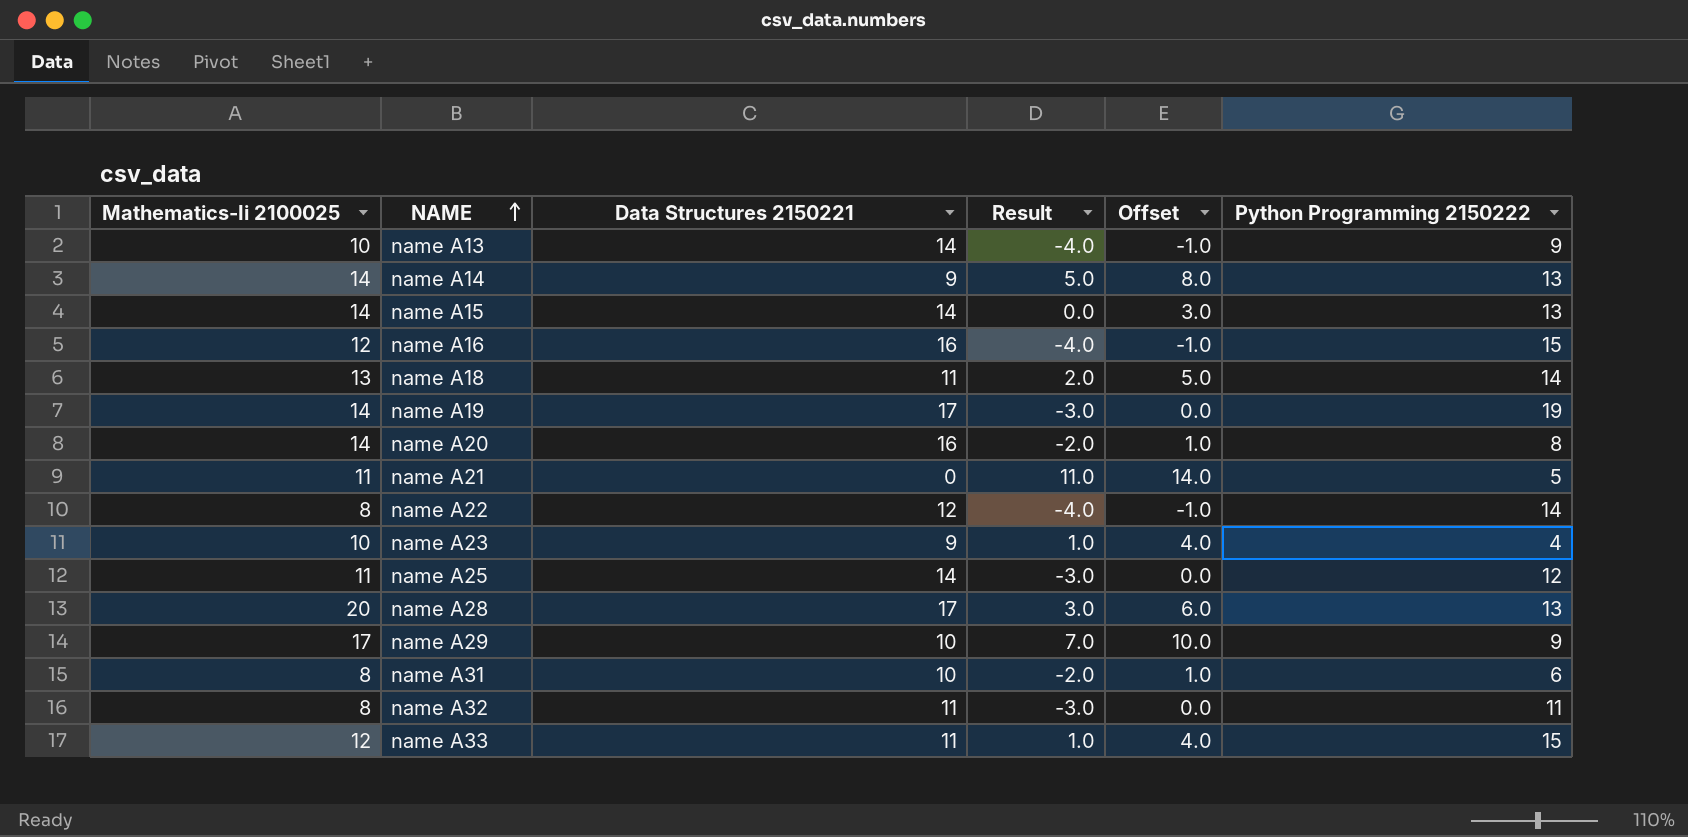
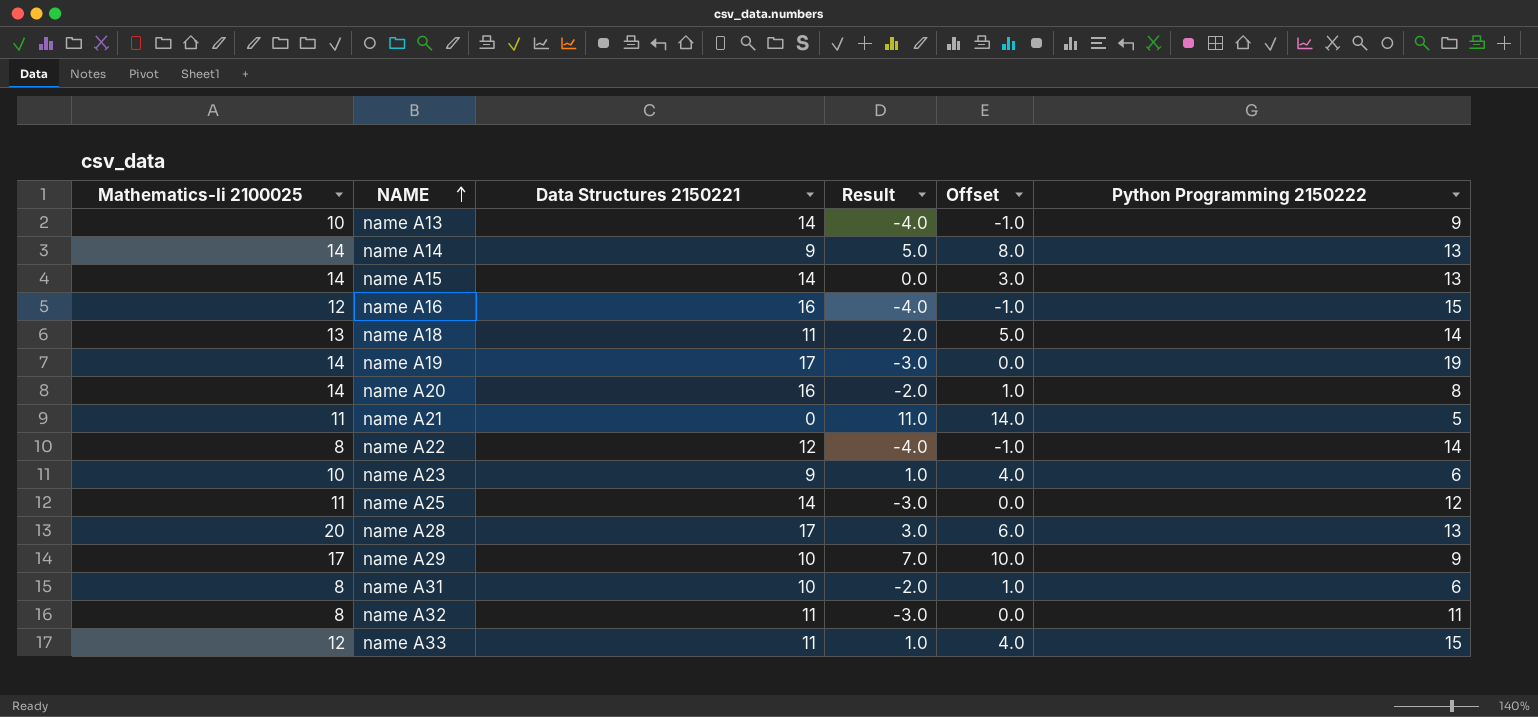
name A23 | Python Programming 2150222: 4 -> 6

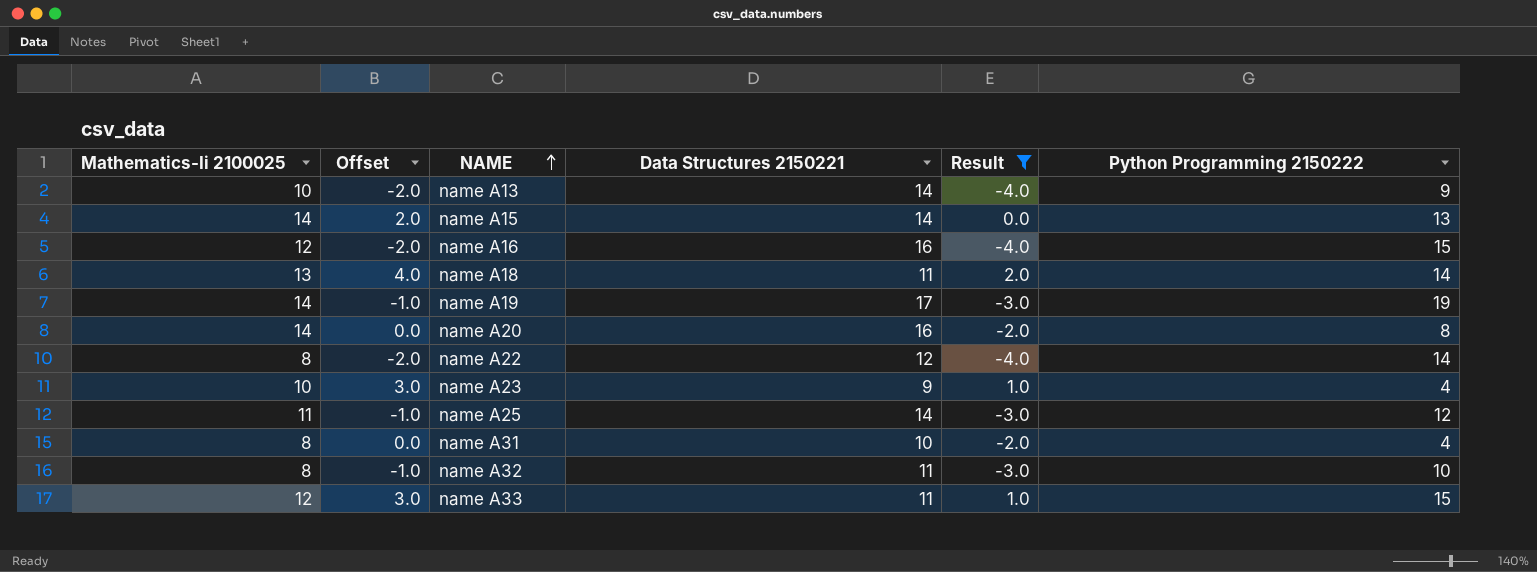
filter: none -> Result <= 2.0
column Offset | formula: [Result] + 3 -> [Result] + 2
column Offset | position: 5 -> 2
name A23 | Python Programming 2150222: 6 -> 4
name A31 | Python Programming 2150222: 6 -> 4
name A32 | Python Programming 2150222: 11 -> 10

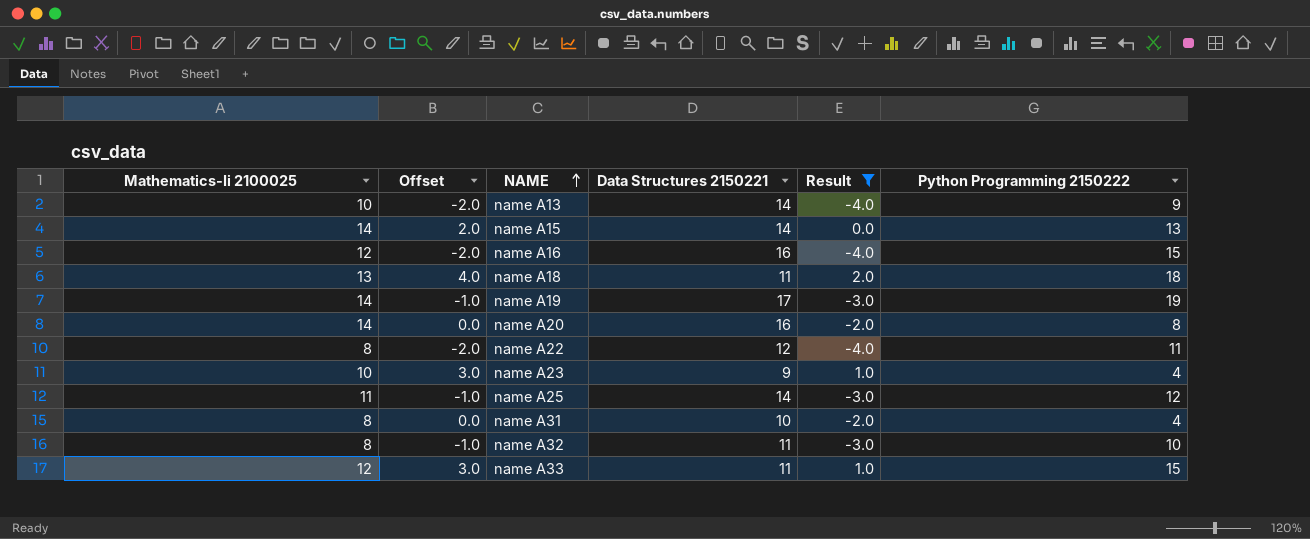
name A18 | Python Programming 2150222: 14 -> 18
name A22 | Python Programming 2150222: 14 -> 11

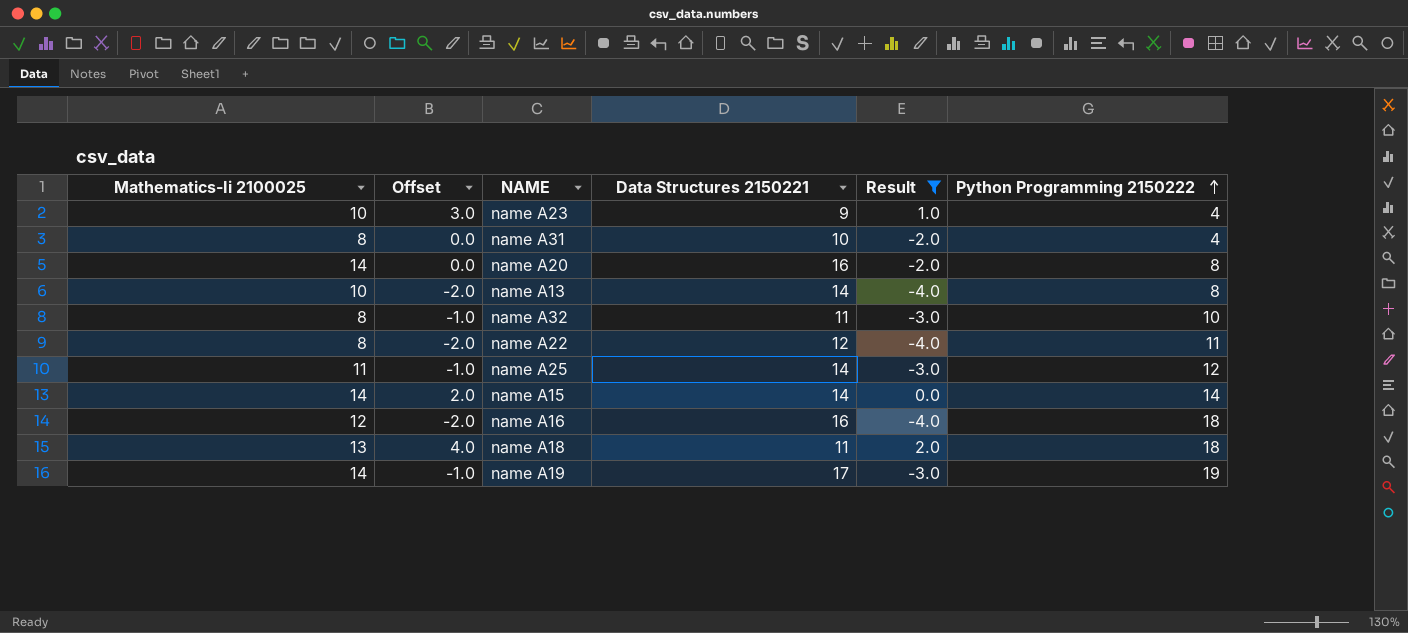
row order: NAME ascending -> Python Programming 2150222 ascending
row name A33: 12 | 3.0 | 11 | 1.0 | 15 -> none
name A13 | Python Programming 2150222: 9 -> 8
name A15 | Python Programming 2150222: 13 -> 14
name A16 | Python Programming 2150222: 15 -> 18

